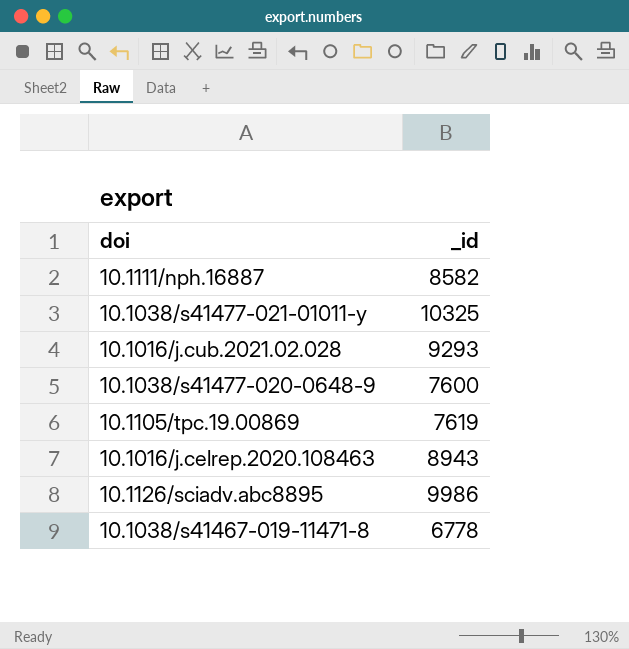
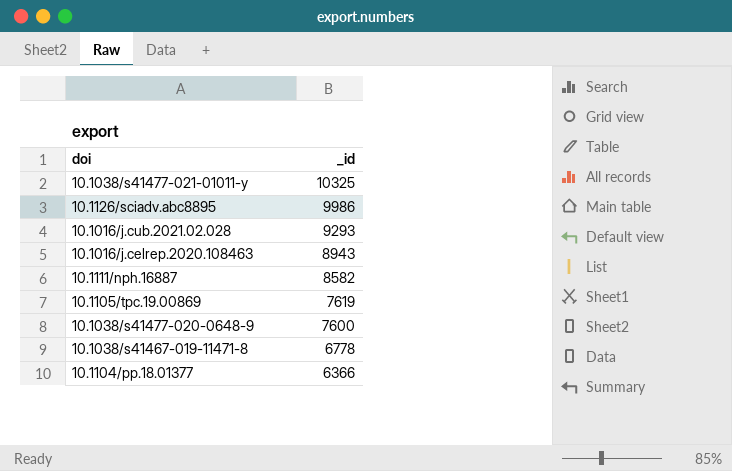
row order: none -> _id descending
row 10.1104/pp.18.01377: none -> 6366

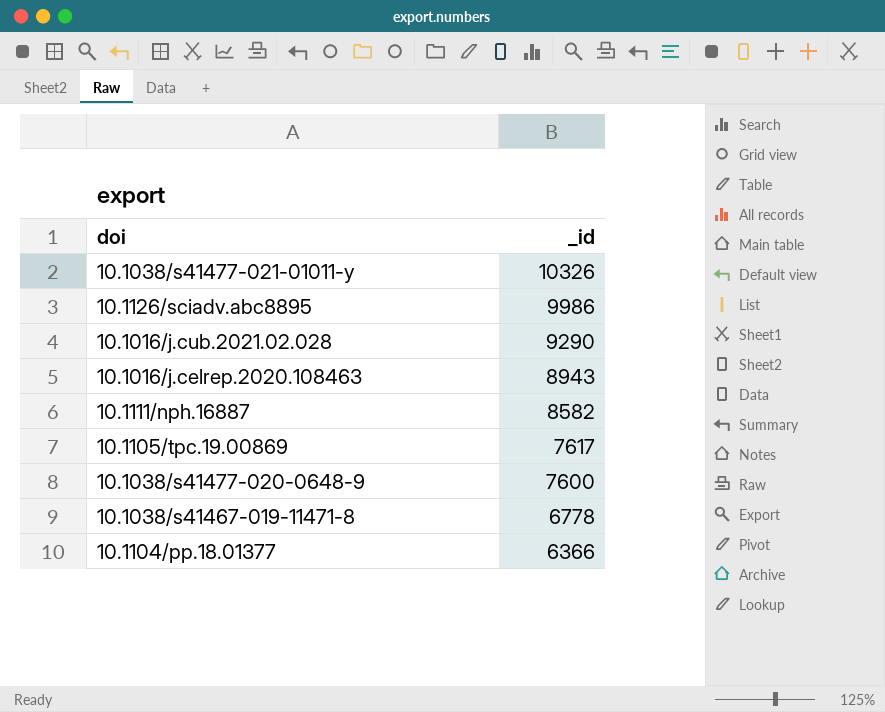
10.1038/s41477-021-01011-y | _id: 10325 -> 10326
10.1016/j.cub.2021.02.028 | _id: 9293 -> 9290
10.1105/tpc.19.00869 | _id: 7619 -> 7617

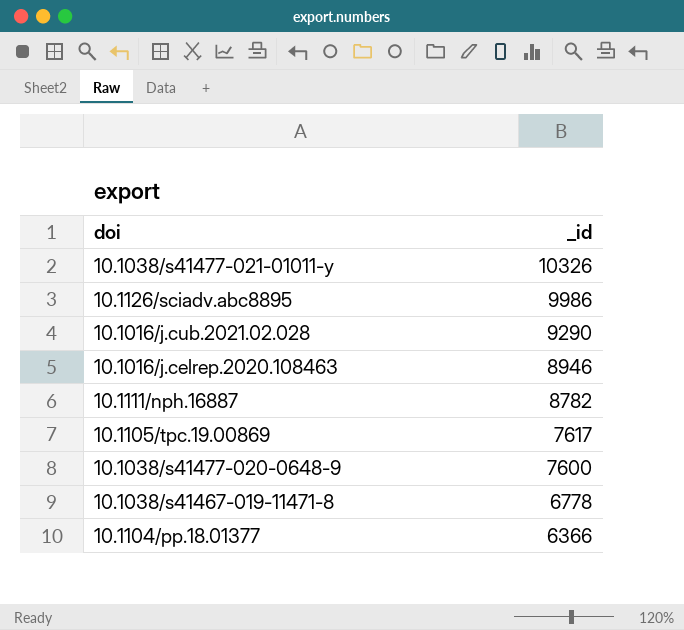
10.1016/j.celrep.2020.108463 | _id: 8943 -> 8946
10.1111/nph.16887 | _id: 8582 -> 8782

